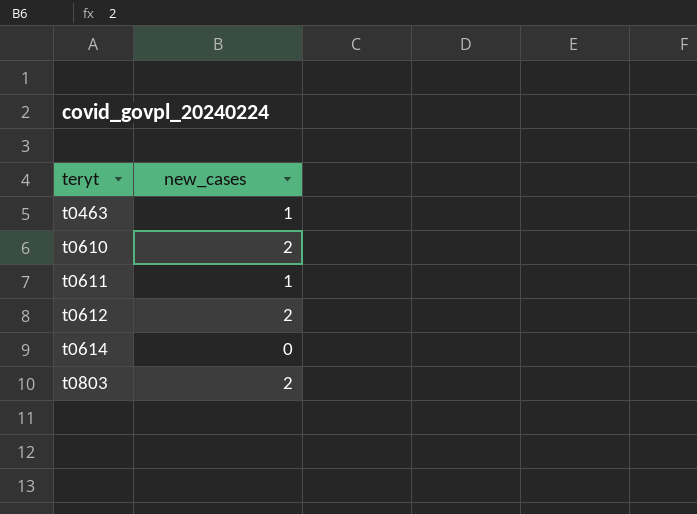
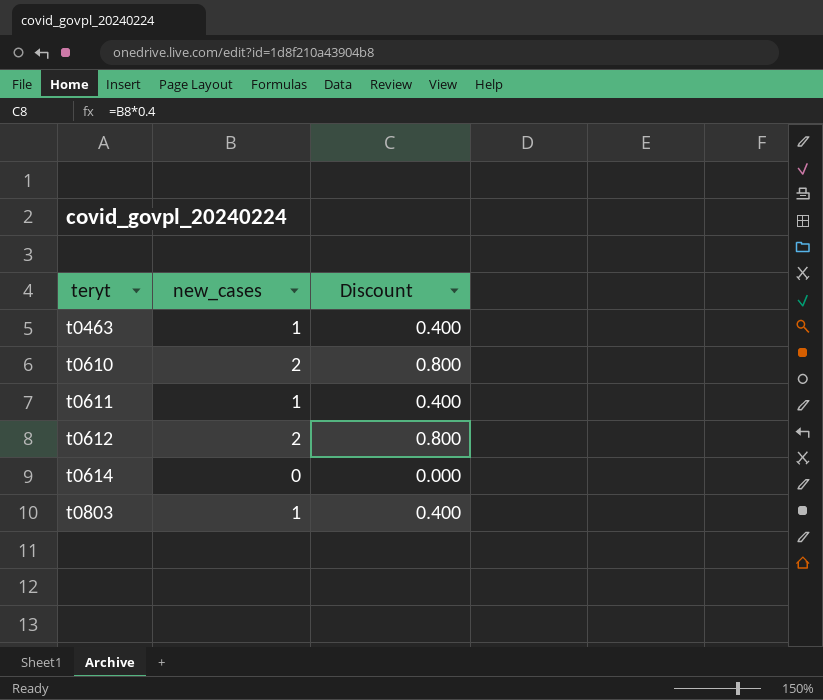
column Discount | formula: none -> [new_cases] * 0.4
t0803 | new_cases: 2 -> 1

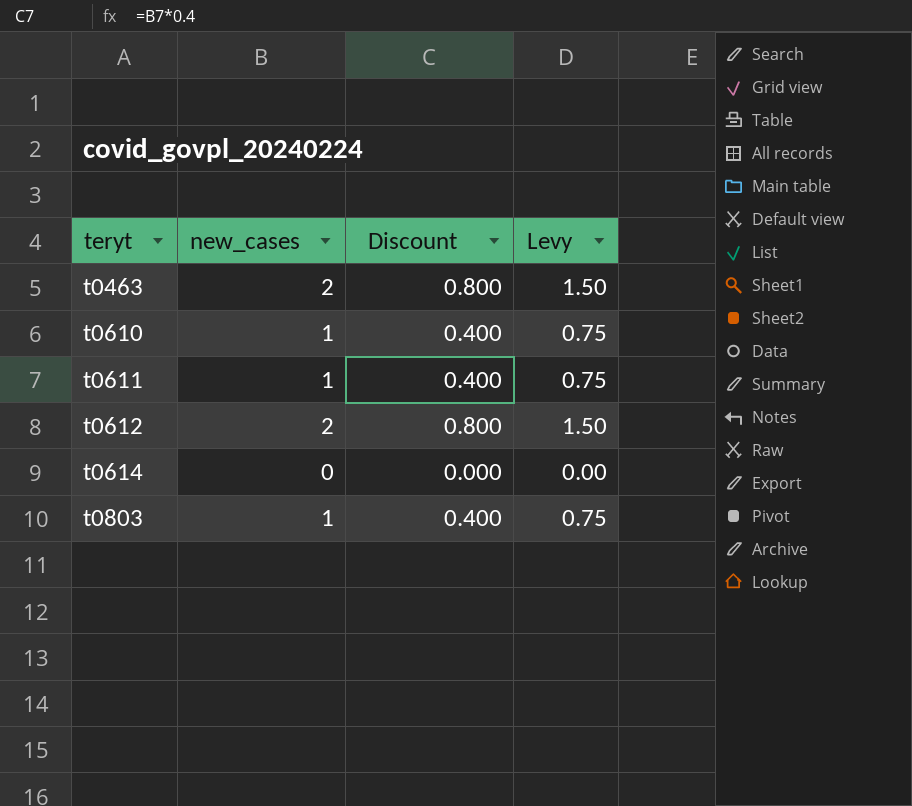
column Levy | formula: none -> [new_cases] * 0.75
t0463 | new_cases: 1 -> 2
t0463 | Discount: 0.400 -> 0.800
t0610 | new_cases: 2 -> 1
t0610 | Discount: 0.800 -> 0.400

